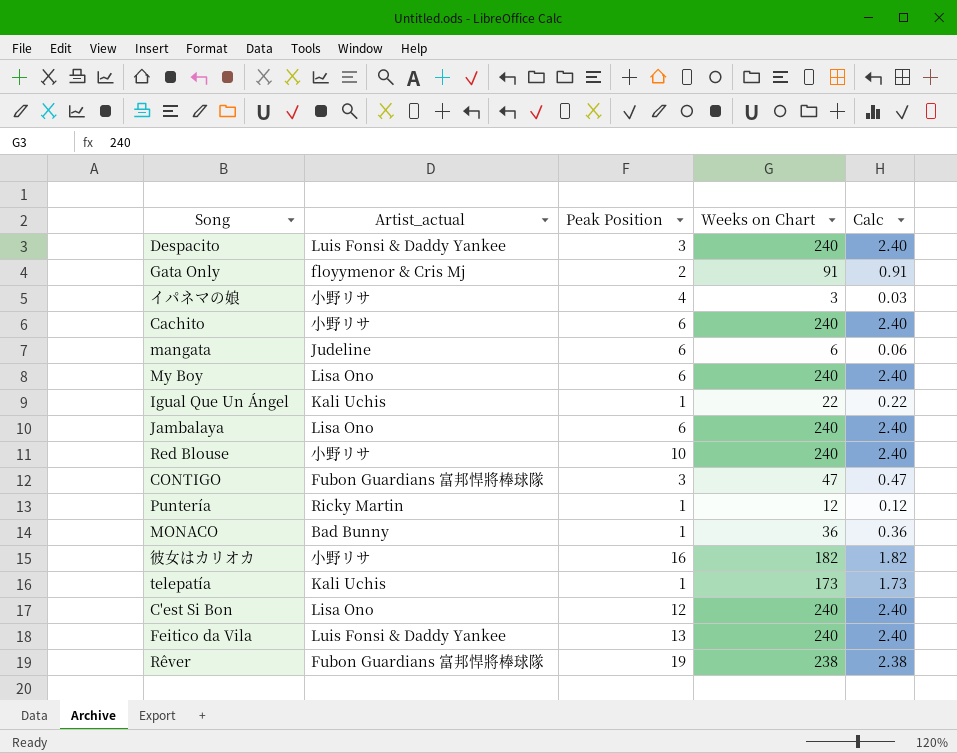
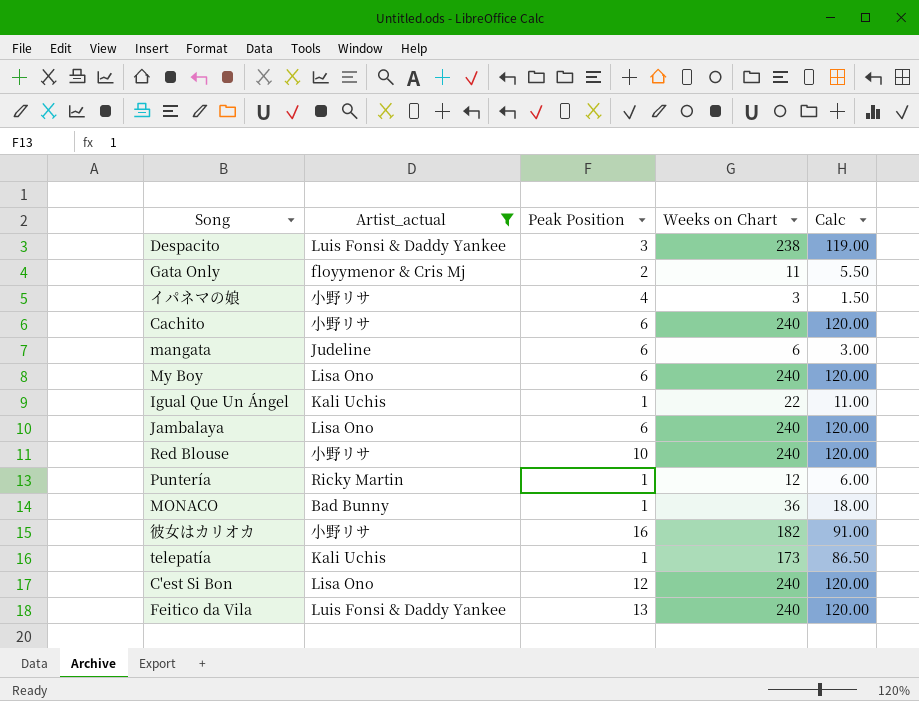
filter: none -> Artist_actual != Fubon Guardians 富邦悍將棒球隊
column Calc | formula: [Weeks on Chart] * 0.01 -> [Weeks on Chart] * 0.5
Despacito | Weeks on Chart: 240 -> 238
Gata Only | Weeks on Chart: 91 -> 11

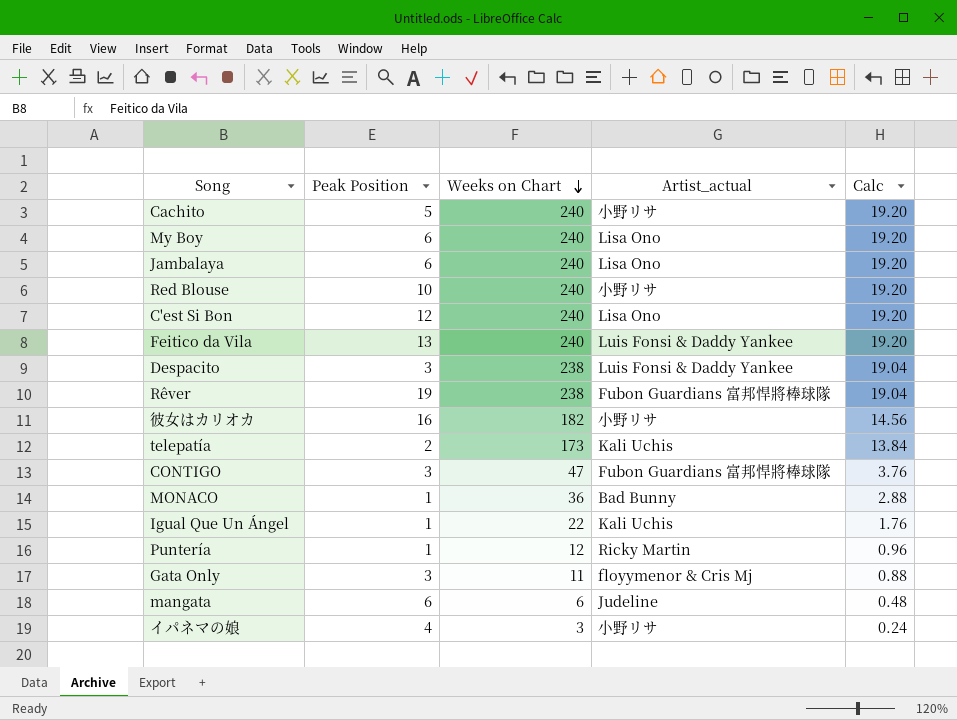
filter: Artist_actual != Fubon Guardians 富邦悍將棒球隊 -> none
row order: none -> Weeks on Chart descending
column Artist_actual | position: 2 -> 4
column Calc | formula: [Weeks on Chart] * 0.5 -> [Weeks on Chart] * 0.08
Cachito | Peak Position: 6 -> 5
telepatía | Peak Position: 1 -> 2
Gata Only | Peak Position: 2 -> 3

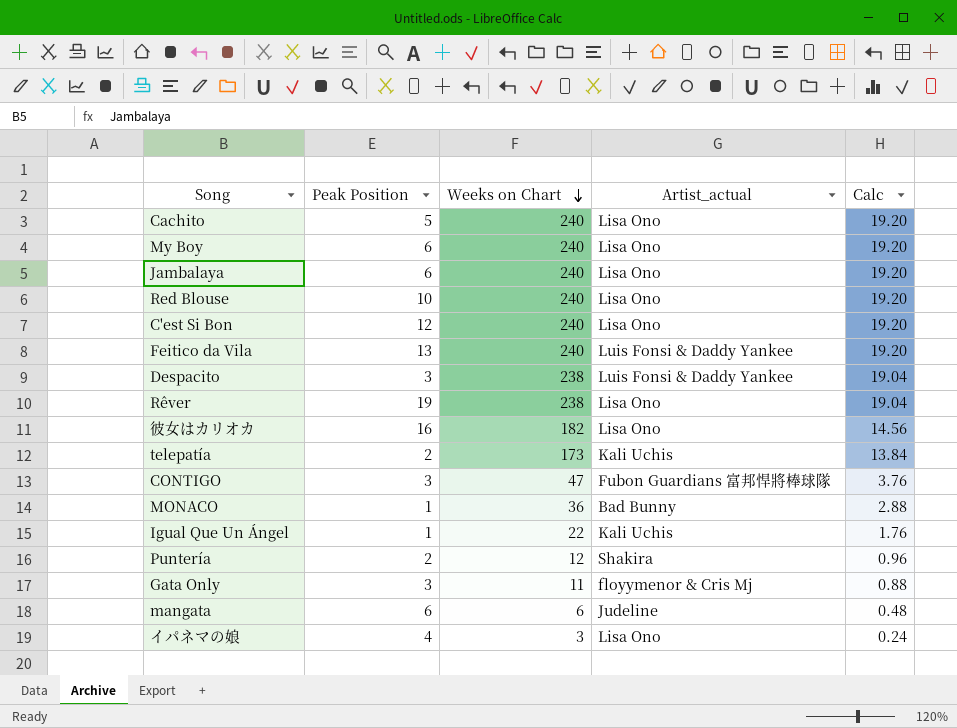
Cachito | Artist_actual: 小野リサ -> Lisa Ono
Red Blouse | Artist_actual: 小野リサ -> Lisa Ono
Rêver | Artist_actual: Fubon Guardians 富邦悍將棒球隊 -> Lisa Ono
彼女はカリオカ | Artist_actual: 小野リサ -> Lisa Ono
Puntería | Peak Position: 1 -> 2
Puntería | Artist_actual: Ricky Martin -> Shakira
イパネマの娘 | Artist_actual: 小野リサ -> Lisa Ono

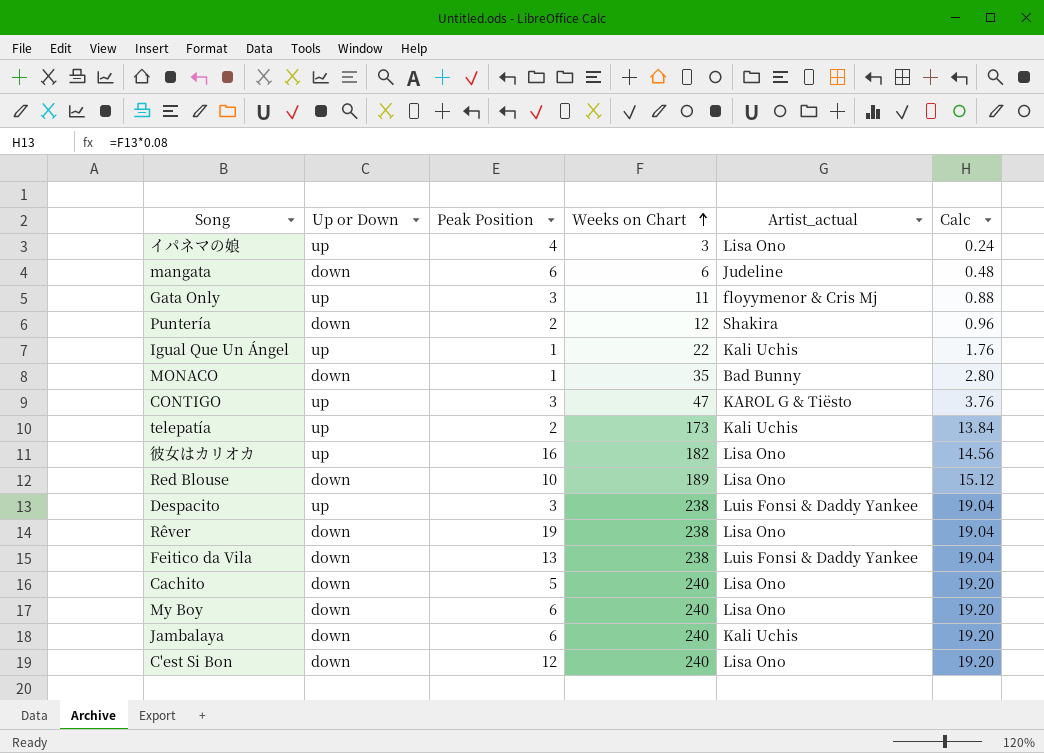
row order: Weeks on Chart descending -> Weeks on Chart ascending
column Up or Down | position: none -> 2
MONACO | Weeks on Chart: 36 -> 35
MONACO | Calc: 2.88 -> 2.80
CONTIGO | Artist_actual: Fubon Guardians 富邦悍將棒球隊 -> KAROL G & Tiësto
Red Blouse | Weeks on Chart: 240 -> 189
Red Blouse | Calc: 19.20 -> 15.12
Feitico da Vila | Weeks on Chart: 240 -> 238
Feitico da Vila | Calc: 19.20 -> 19.04
Jambalaya | Artist_actual: Lisa Ono -> Kali Uchis

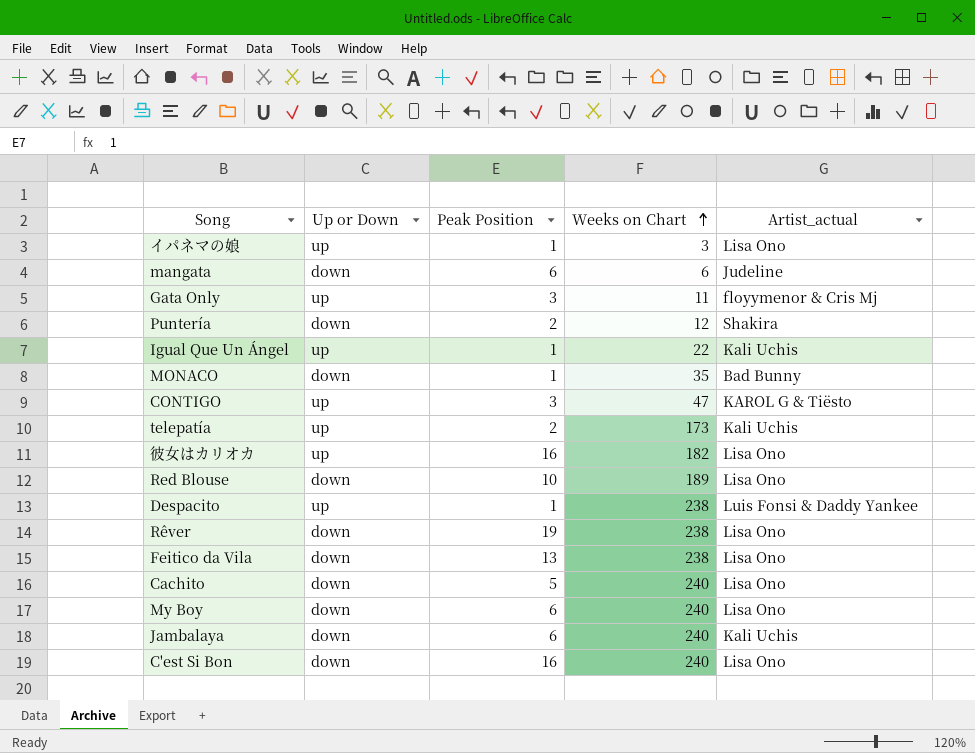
column Calc | formula: [Weeks on Chart] * 0.08 -> none
イパネマの娘 | Peak Position: 4 -> 1
Despacito | Peak Position: 3 -> 1
Feitico da Vila | Artist_actual: Luis Fonsi & Daddy Yankee -> Lisa Ono
C'est Si Bon | Peak Position: 12 -> 16

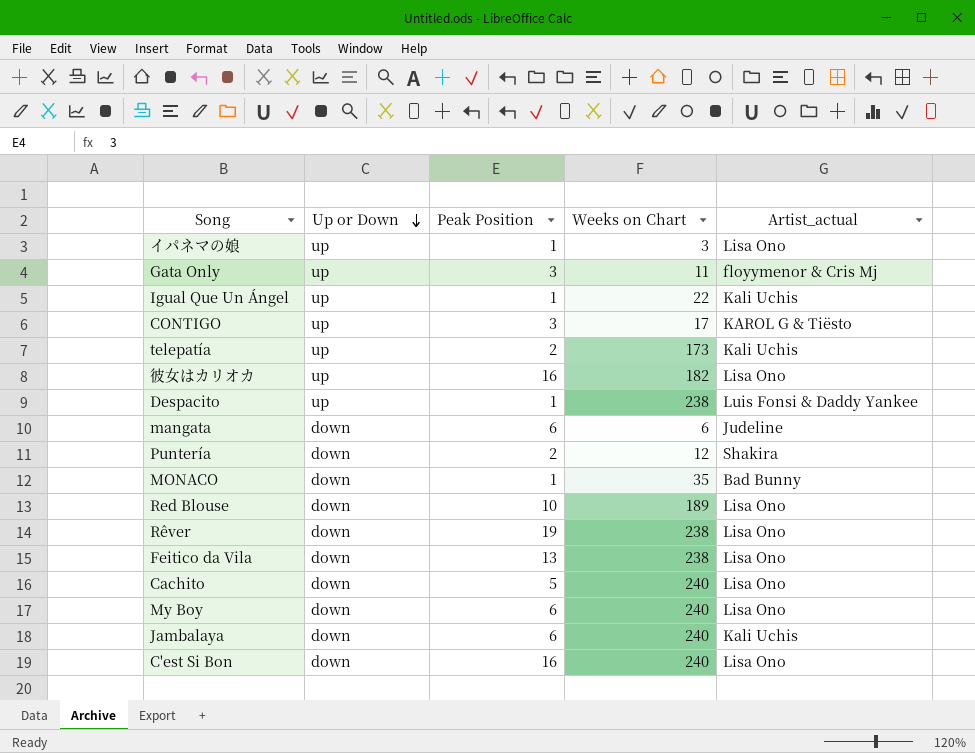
row order: Weeks on Chart ascending -> Up or Down descending
CONTIGO | Weeks on Chart: 47 -> 17

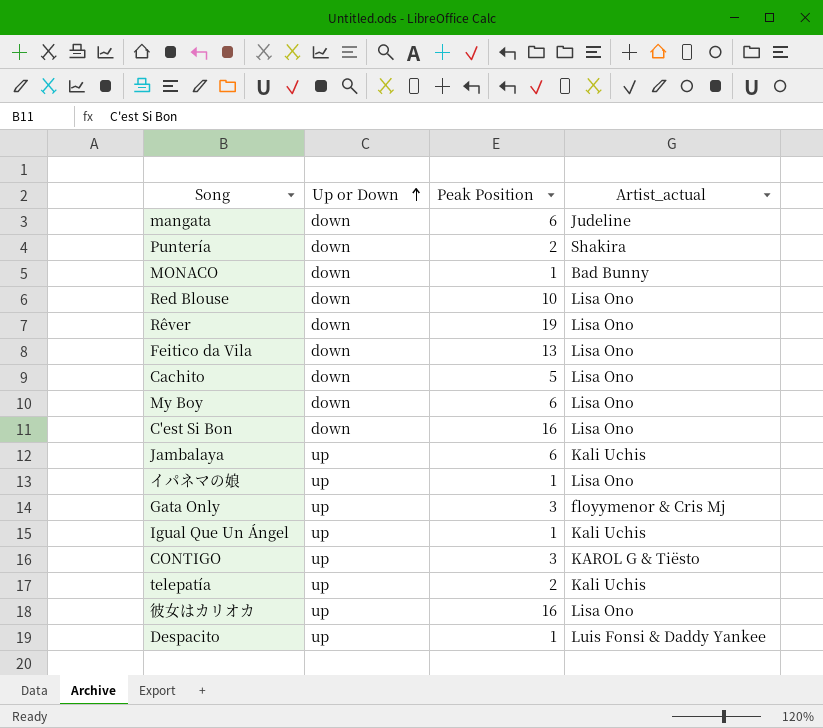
row order: Up or Down descending -> Up or Down ascending
column Weeks on Chart | position: 4 -> none
Jambalaya | Up or Down: down -> up

